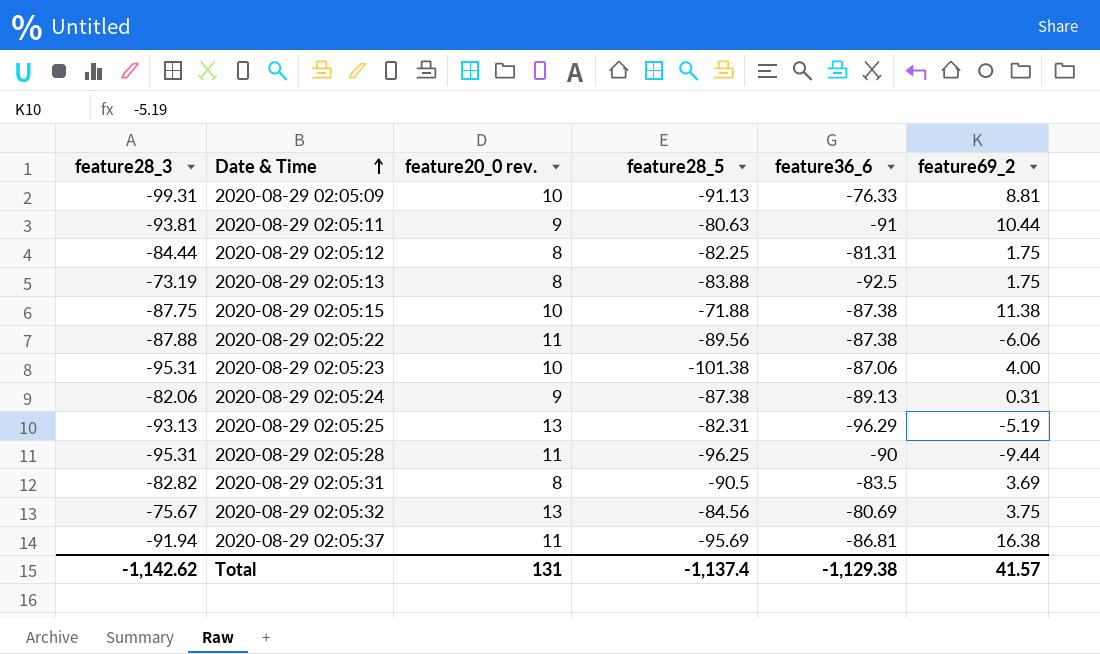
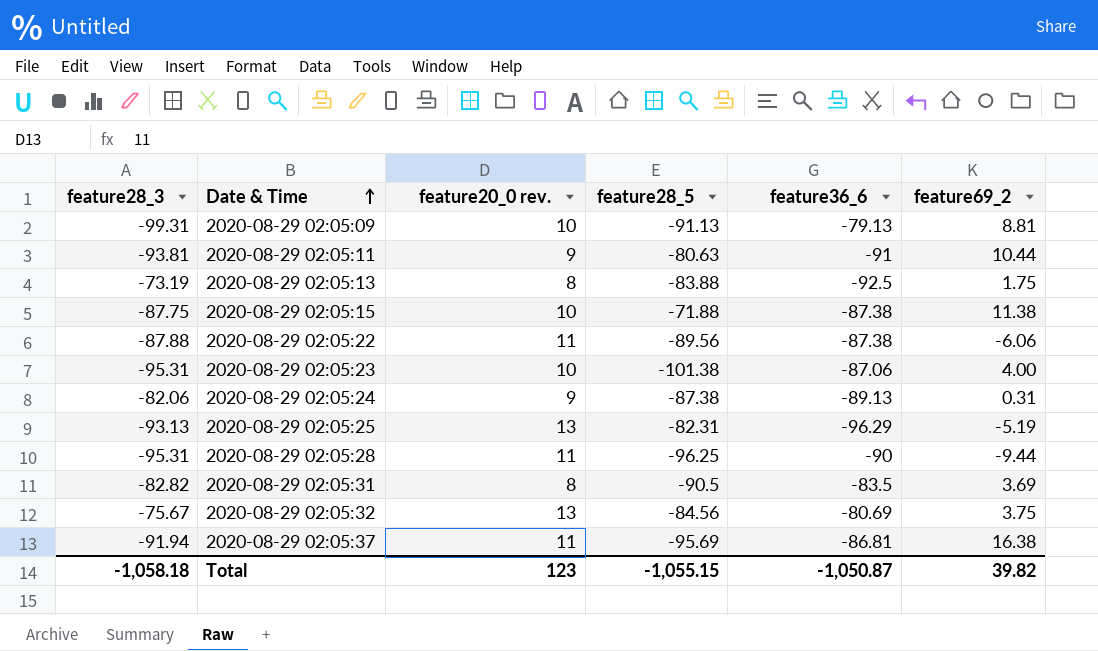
row 2020-08-29 02:05:12: -84.44 | 8 | -82.25 | -81.31 | 1.75 -> none
2020-08-29 02:05:09 | feature36_6: -76.33 -> -79.13
Total | feature28_3: -1,142.62 -> -1,058.18
Total | feature20_0 rev.: 131 -> 123
Total | feature28_5: -1,137.4 -> -1,055.15
Total | feature36_6: -1,129.38 -> -1,050.87
Total | feature69_2: 41.57 -> 39.82

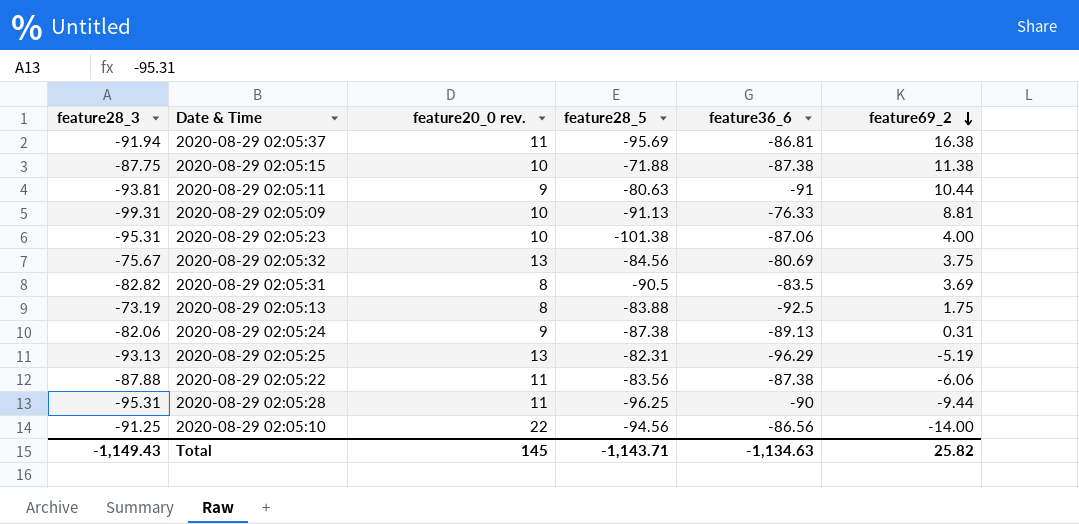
row order: Date & Time ascending -> feature69_2 descending
2020-08-29 02:05:09 | feature36_6: -79.13 -> -76.33
2020-08-29 02:05:22 | feature28_5: -89.56 -> -83.56
row 2020-08-29 02:05:10: none -> -91.25 | 22 | -94.56 | -86.56 | -14.00
Total | feature28_3: -1,058.18 -> -1,149.43
Total | feature20_0 rev.: 123 -> 145
Total | feature28_5: -1,055.15 -> -1,143.71
Total | feature36_6: -1,050.87 -> -1,134.63
Total | feature69_2: 39.82 -> 25.82

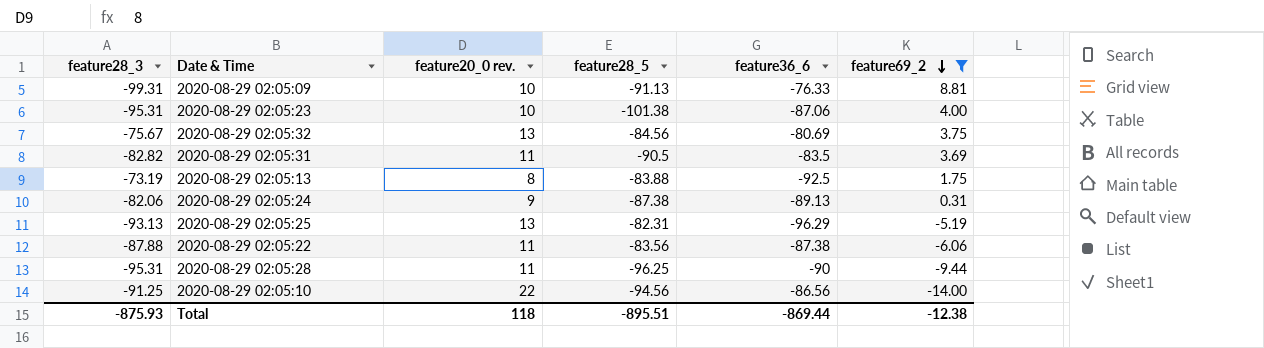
filter: none -> feature69_2 <= 8.81
2020-08-29 02:05:31 | feature20_0 rev.: 8 -> 11
Total | feature28_3: -1,149.43 -> -875.93
Total | feature20_0 rev.: 145 -> 118
Total | feature28_5: -1,143.71 -> -895.51
Total | feature36_6: -1,134.63 -> -869.44
Total | feature69_2: 25.82 -> -12.38

